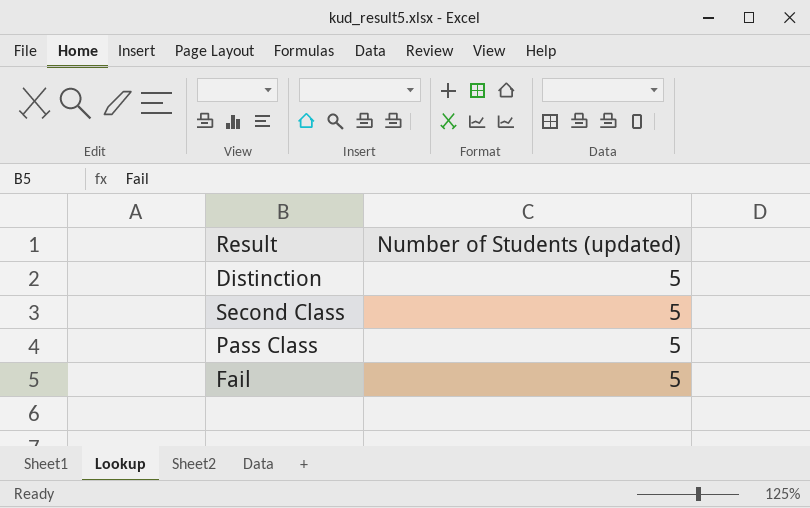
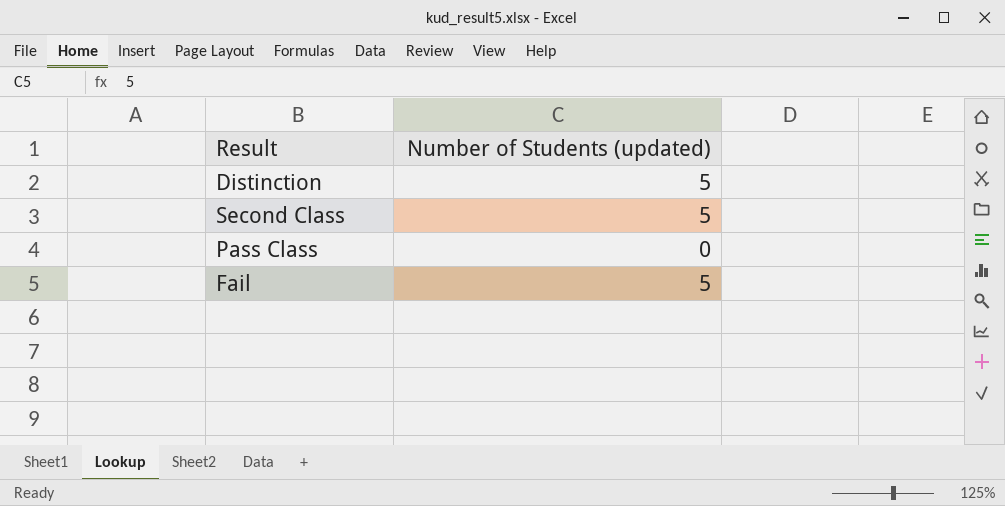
Pass Class | Number of Students (updated): 5 -> 0

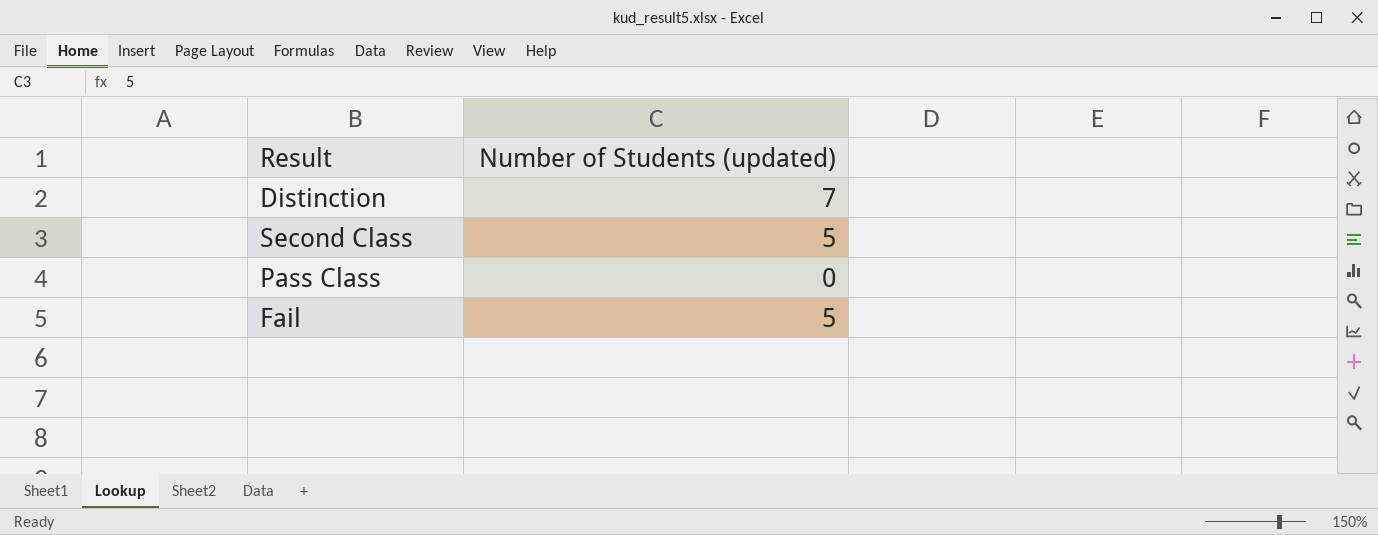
Distinction | Number of Students (updated): 5 -> 7

